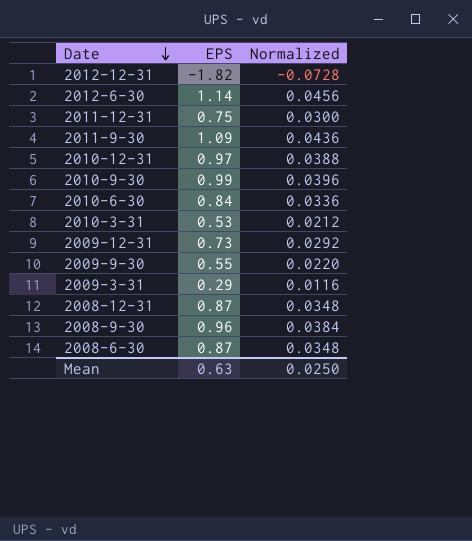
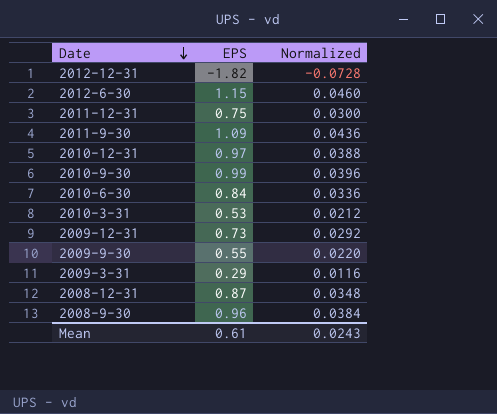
row 2008-6-30: 0.87 | 0.0348 -> none
2012-6-30 | EPS: 1.14 -> 1.15
2012-6-30 | Normalized: 0.0456 -> 0.0460
Mean | EPS: 0.63 -> 0.61
Mean | Normalized: 0.0250 -> 0.0243

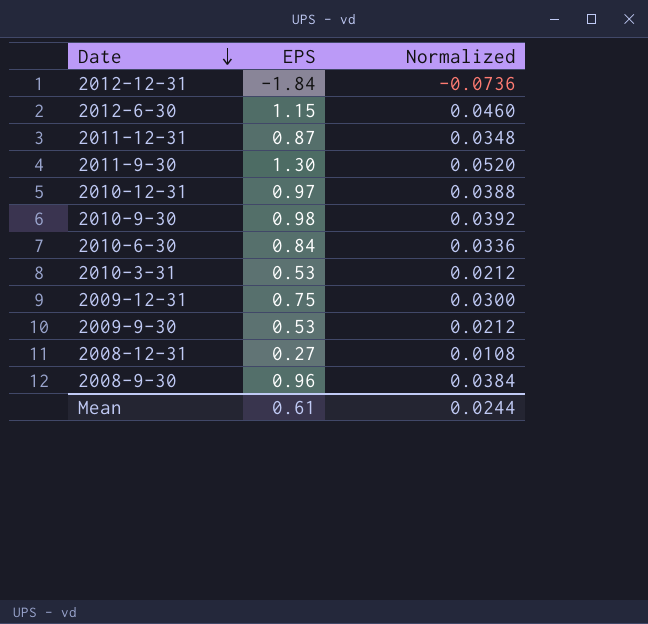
row 2009-3-31: 0.29 | 0.0116 -> none
2012-12-31 | EPS: -1.82 -> -1.84
2012-12-31 | Normalized: -0.0728 -> -0.0736
2011-12-31 | EPS: 0.75 -> 0.87
2011-12-31 | Normalized: 0.0300 -> 0.0348
2011-9-30 | EPS: 1.09 -> 1.30
2011-9-30 | Normalized: 0.0436 -> 0.0520
2010-9-30 | EPS: 0.99 -> 0.98
2010-9-30 | Normalized: 0.0396 -> 0.0392
2009-12-31 | EPS: 0.73 -> 0.75
2009-12-31 | Normalized: 0.0292 -> 0.0300
2009-9-30 | EPS: 0.55 -> 0.53
2009-9-30 | Normalized: 0.0220 -> 0.0212
2008-12-31 | EPS: 0.87 -> 0.27
2008-12-31 | Normalized: 0.0348 -> 0.0108
Mean | Normalized: 0.0243 -> 0.0244

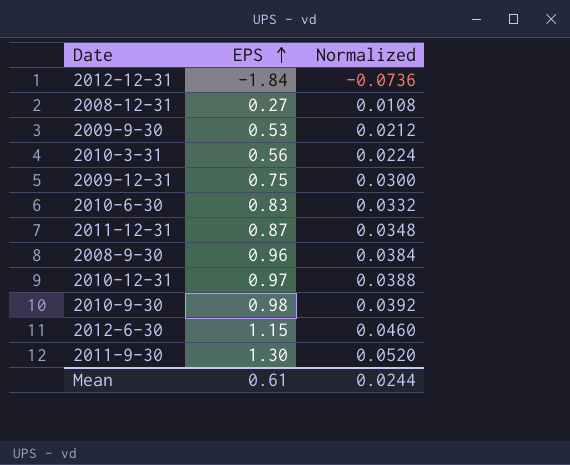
row order: Date descending -> EPS ascending
2010-3-31 | EPS: 0.53 -> 0.56
2010-3-31 | Normalized: 0.0212 -> 0.0224
2010-6-30 | EPS: 0.84 -> 0.83
2010-6-30 | Normalized: 0.0336 -> 0.0332

